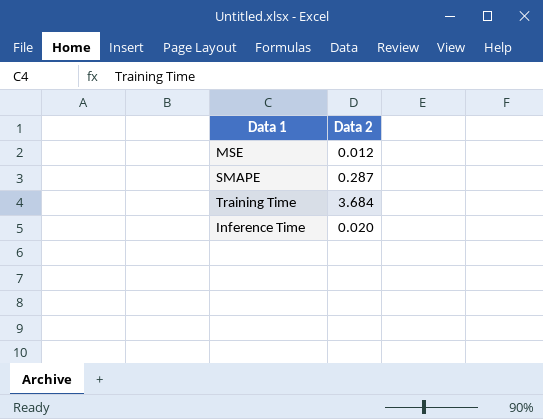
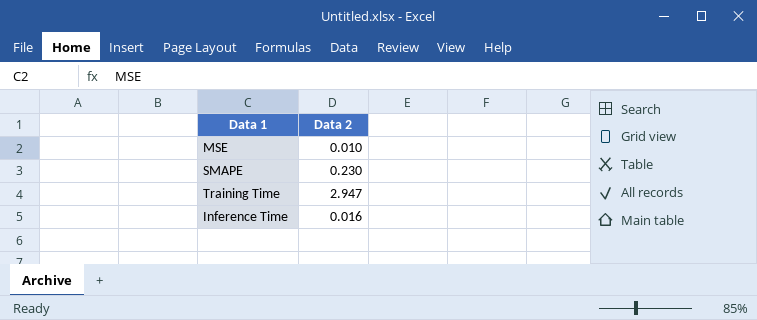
MSE | Data 2: 0.012 -> 0.010
SMAPE | Data 2: 0.287 -> 0.230
Training Time | Data 2: 3.684 -> 2.947
Inference Time | Data 2: 0.020 -> 0.016

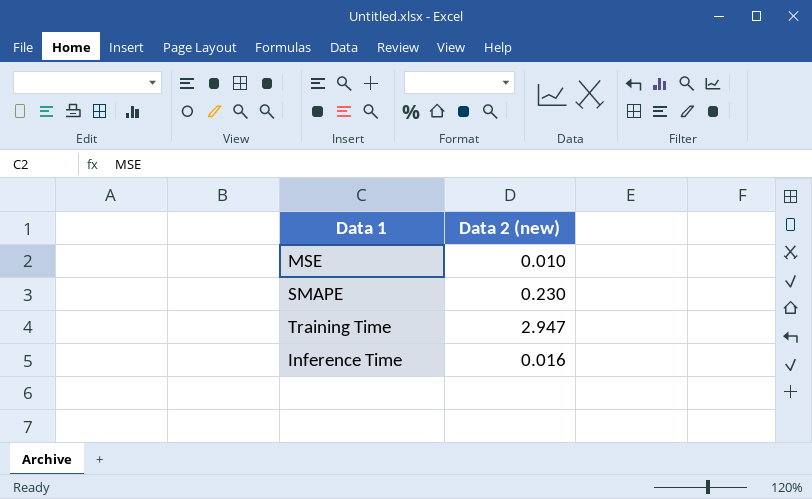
column name: Data 2 -> Data 2 (new)

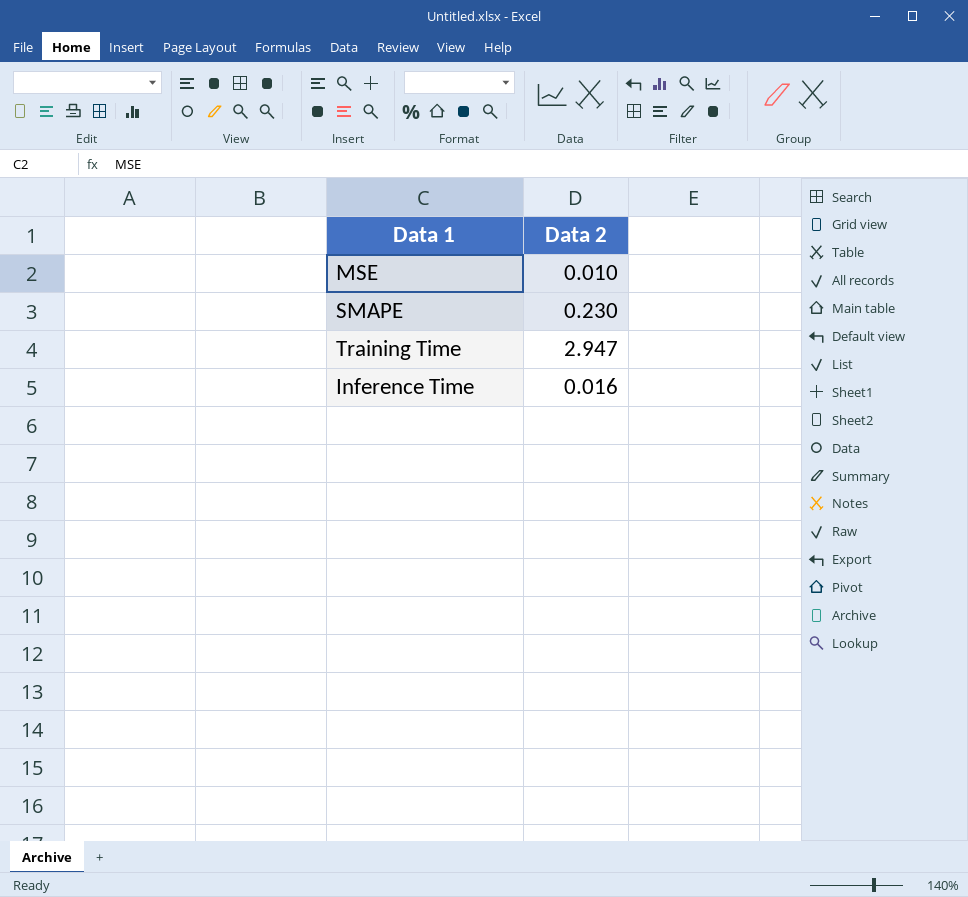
column name: Data 2 (new) -> Data 2

